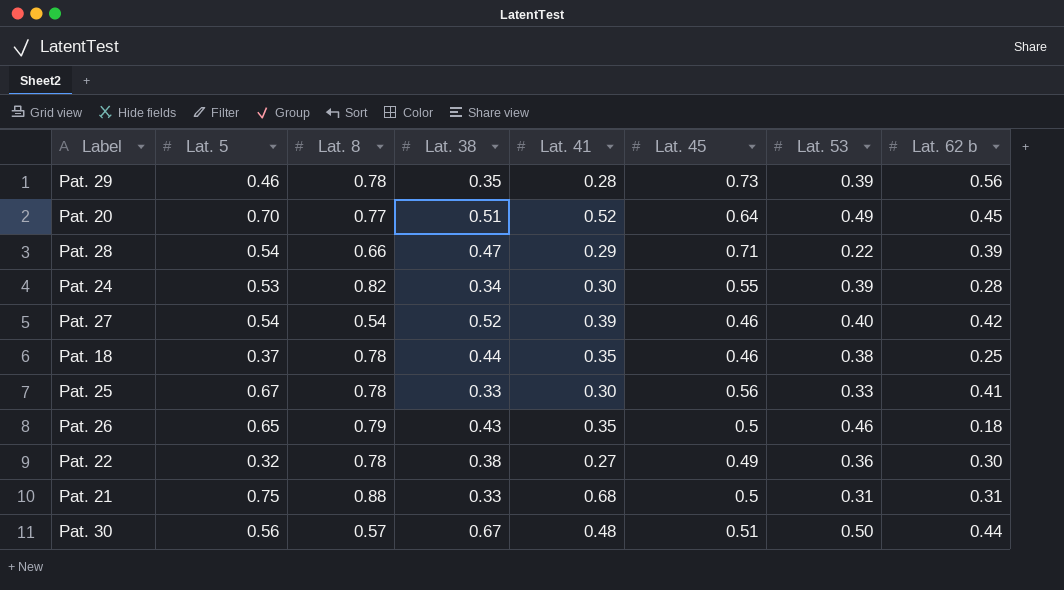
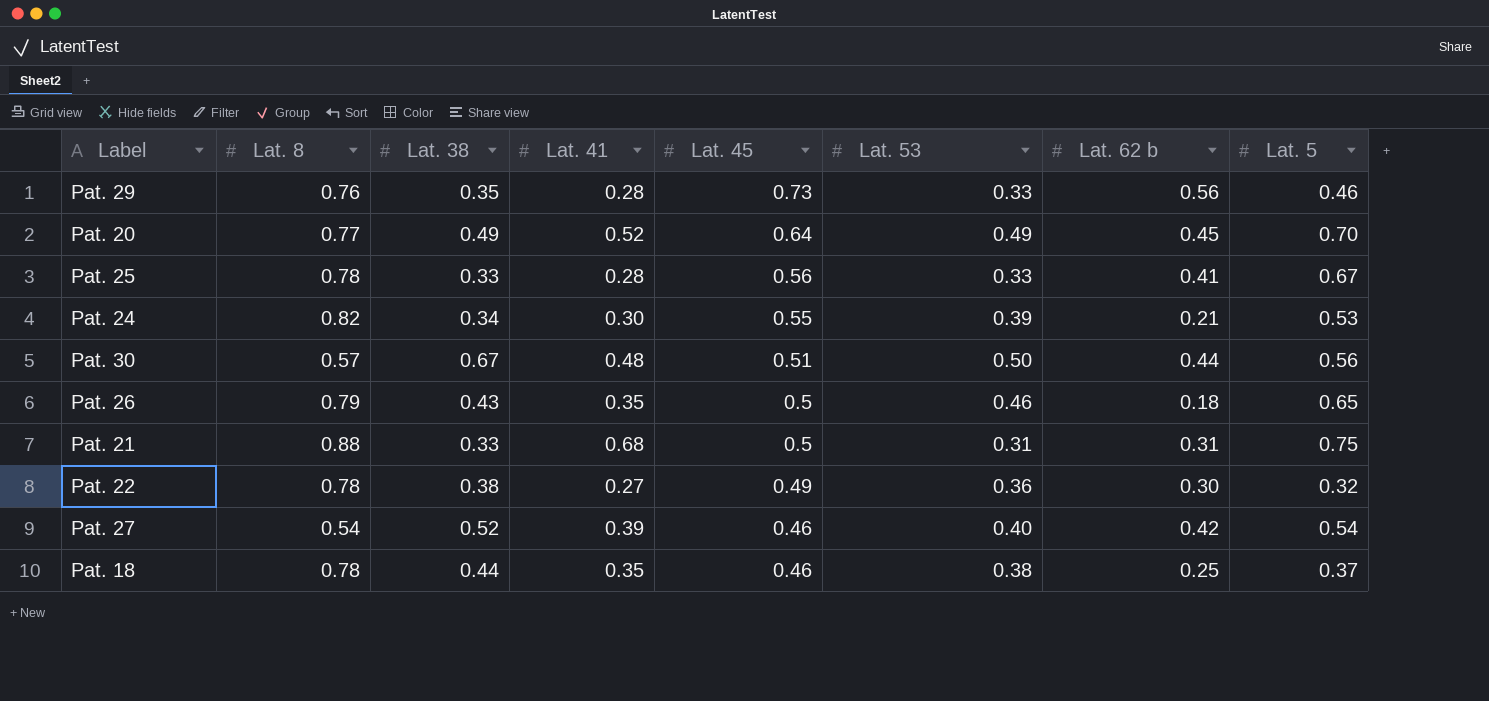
row order: none -> Lat. 45 descending
column Lat. 5 | position: 2 -> 8
row Pat. 28: 0.54 | 0.66 | 0.47 | 0.29 | 0.71 | 0.22 | 0.39 -> none
Pat. 29 | Lat. 8: 0.78 -> 0.76
Pat. 29 | Lat. 53: 0.39 -> 0.33
Pat. 20 | Lat. 38: 0.51 -> 0.49
Pat. 25 | Lat. 41: 0.30 -> 0.28
Pat. 24 | Lat. 62 b: 0.28 -> 0.21

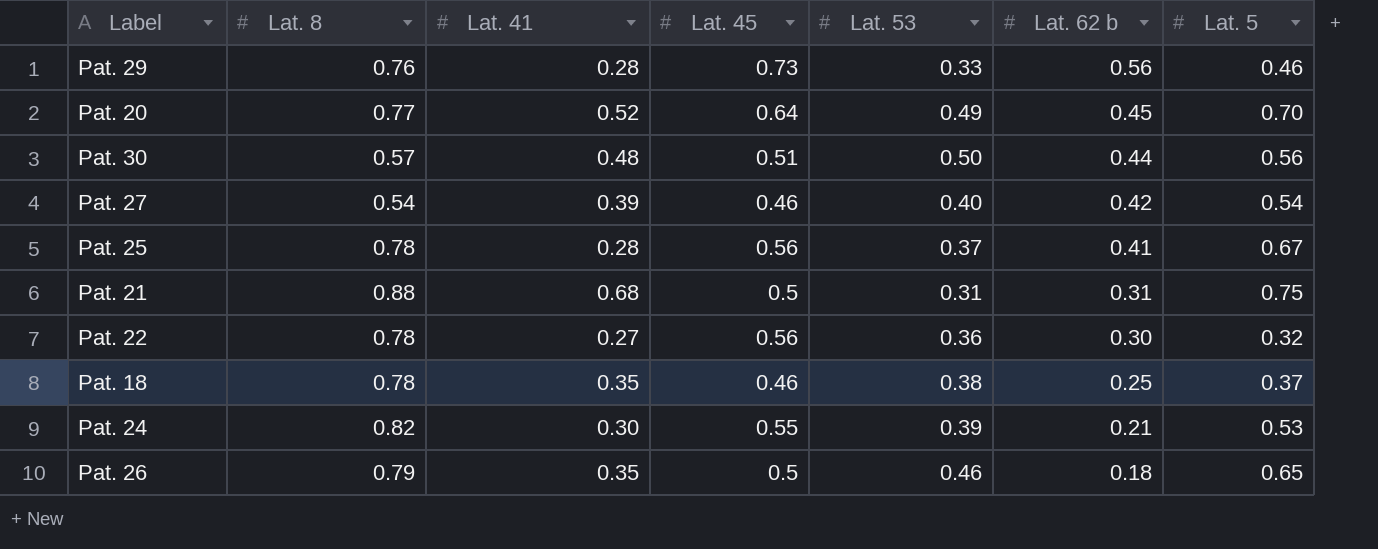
row order: Lat. 45 descending -> Lat. 62 b descending
column Lat. 38 | position: 3 -> none
Pat. 25 | Lat. 53: 0.33 -> 0.37
Pat. 22 | Lat. 45: 0.49 -> 0.56

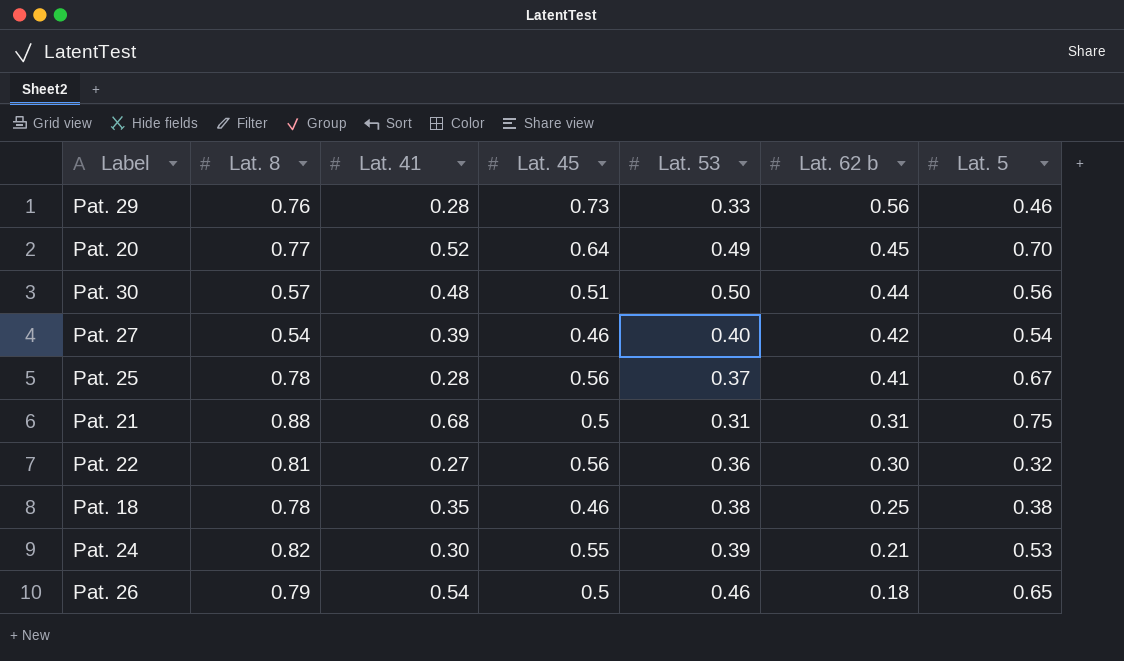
Pat. 22 | Lat. 8: 0.78 -> 0.81
Pat. 18 | Lat. 5: 0.37 -> 0.38
Pat. 26 | Lat. 41: 0.35 -> 0.54

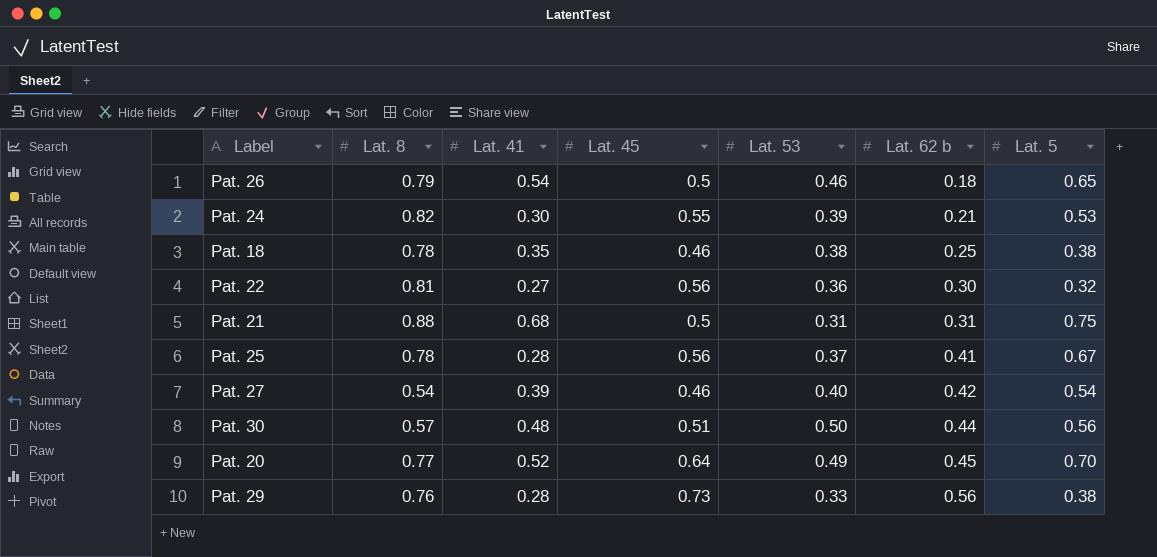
row order: Lat. 62 b descending -> Lat. 62 b ascending
Pat. 29 | Lat. 5: 0.46 -> 0.38

